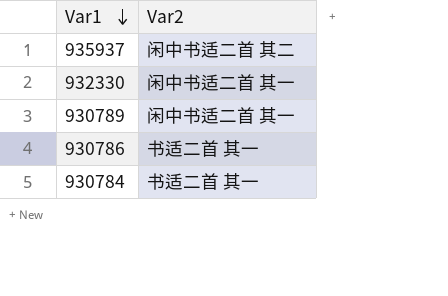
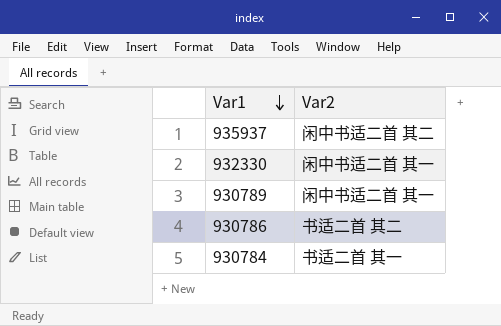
930786 | Var2: 书适二首 其一 -> 书适二首 其二

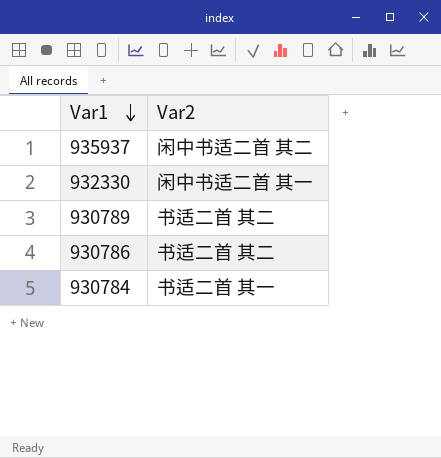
930789 | Var2: 闲中书适二首 其一 -> 书适二首 其二

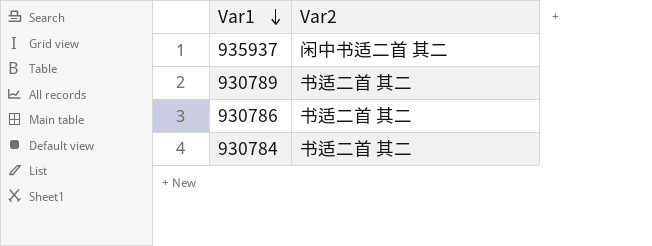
row 932330: 闲中书适二首 其一 -> none
930784 | Var2: 书适二首 其一 -> 书适二首 其二

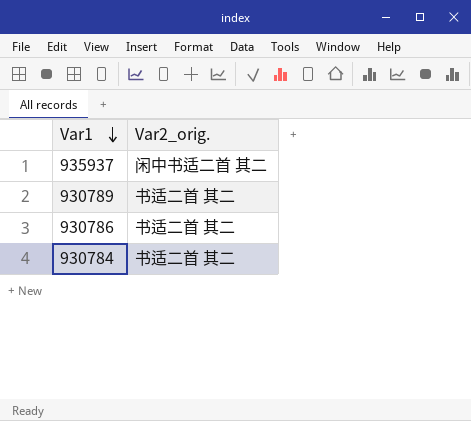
column name: Var2 -> Var2_orig.

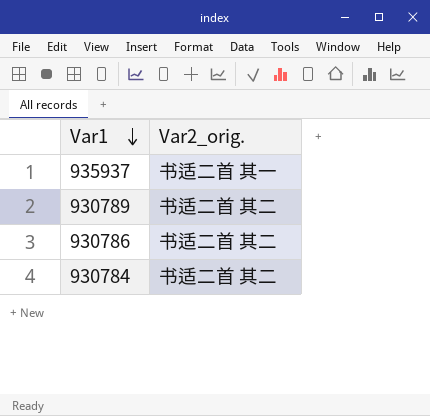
935937 | Var2_orig.: 闲中书适二首 其二 -> 书适二首 其一

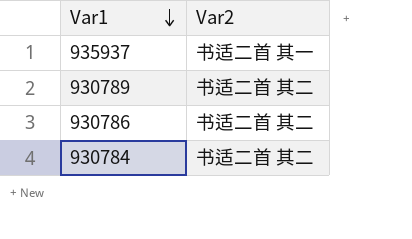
column name: Var2_orig. -> Var2

